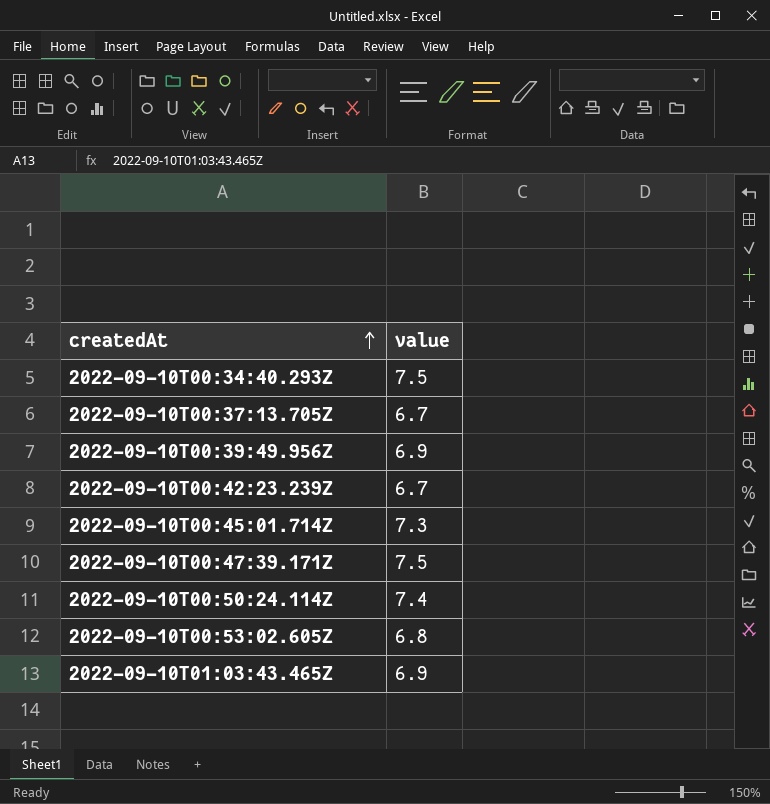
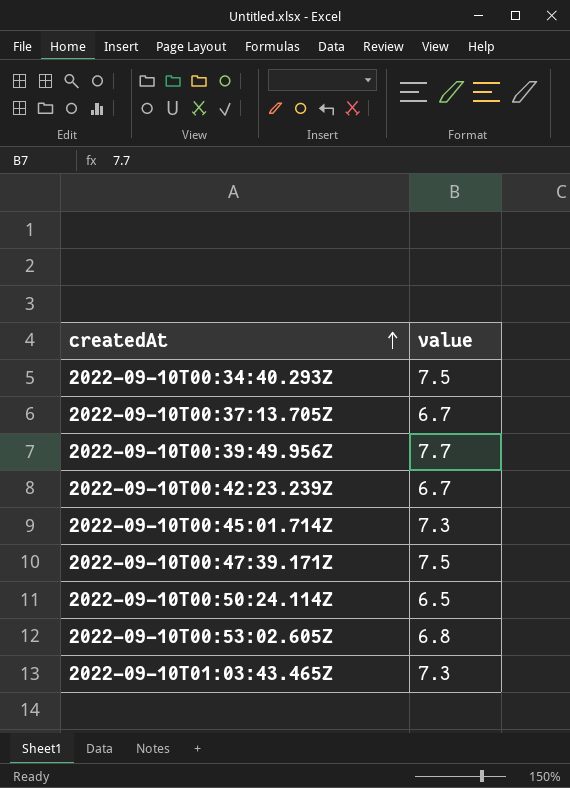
2022-09-10T00:39:49.956Z | value: 6.9 -> 7.7
2022-09-10T00:50:24.114Z | value: 7.4 -> 6.5
2022-09-10T01:03:43.465Z | value: 6.9 -> 7.3

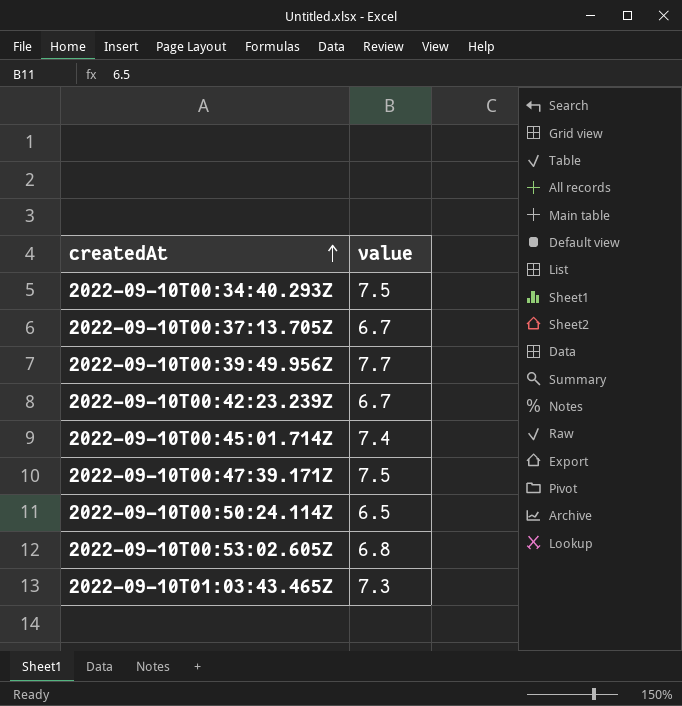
2022-09-10T00:45:01.714Z | value: 7.3 -> 7.4

